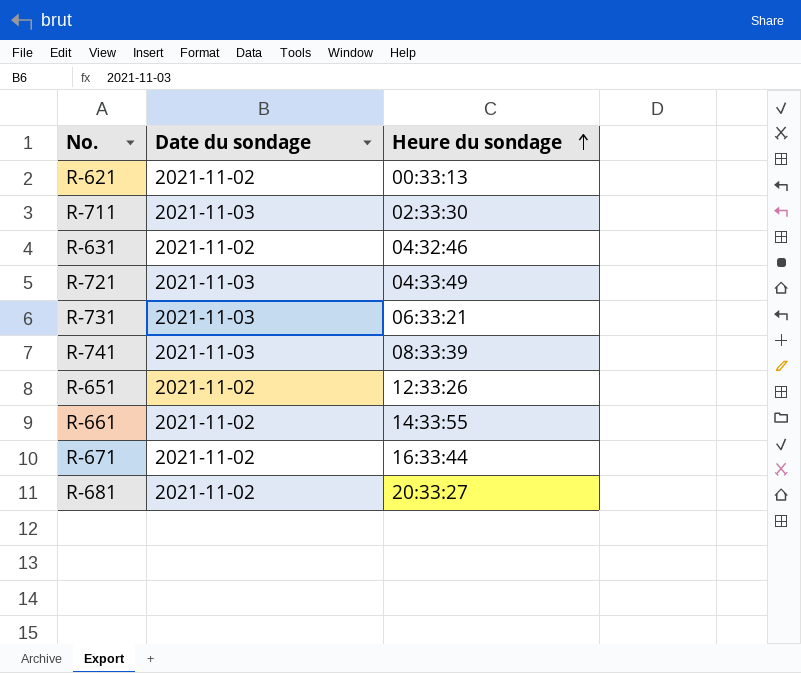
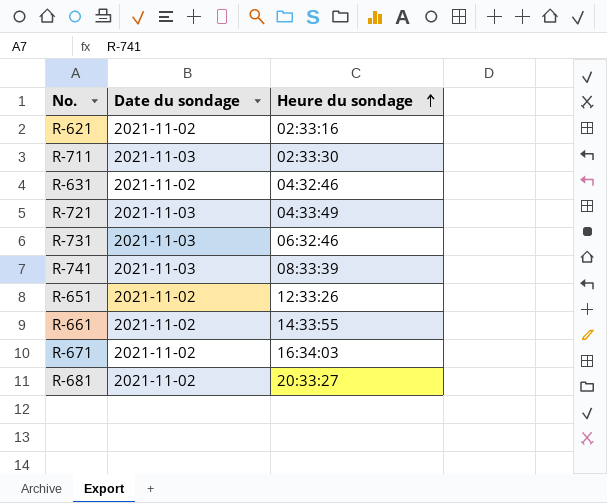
R-621 | Heure du sondage: 00:33:13 -> 02:33:16
R-731 | Heure du sondage: 06:33:21 -> 06:32:46
R-671 | Heure du sondage: 16:33:44 -> 16:34:03

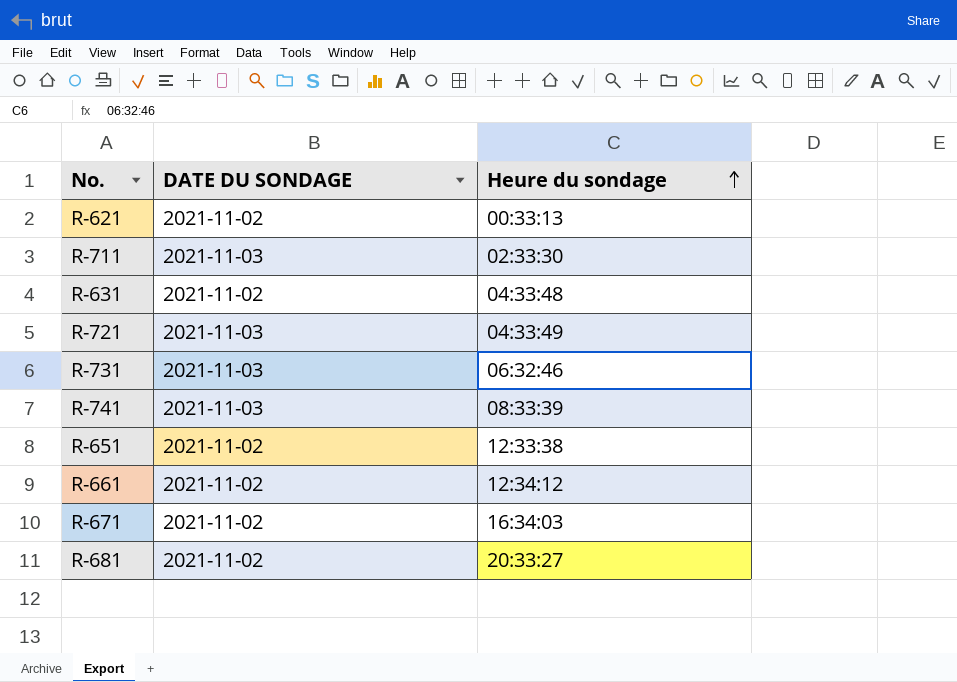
column name: Date du sondage -> DATE DU SONDAGE
R-621 | Heure du sondage: 02:33:16 -> 00:33:13
R-631 | Heure du sondage: 04:32:46 -> 04:33:48
R-651 | Heure du sondage: 12:33:26 -> 12:33:38
R-661 | Heure du sondage: 14:33:55 -> 12:34:12

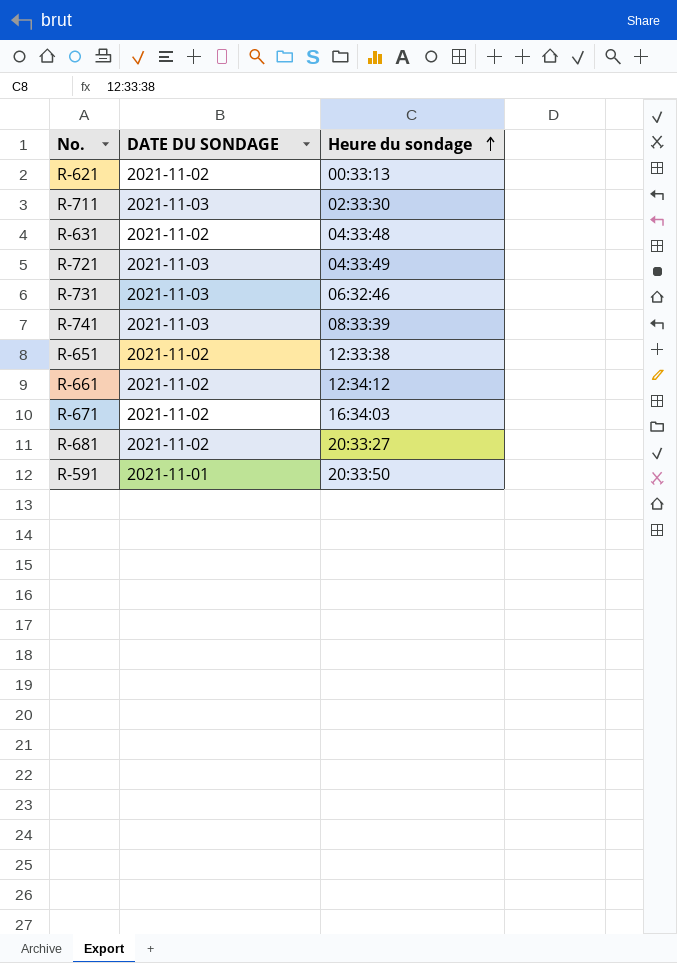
row R-591: none -> 2021-11-01 | 20:33:50

